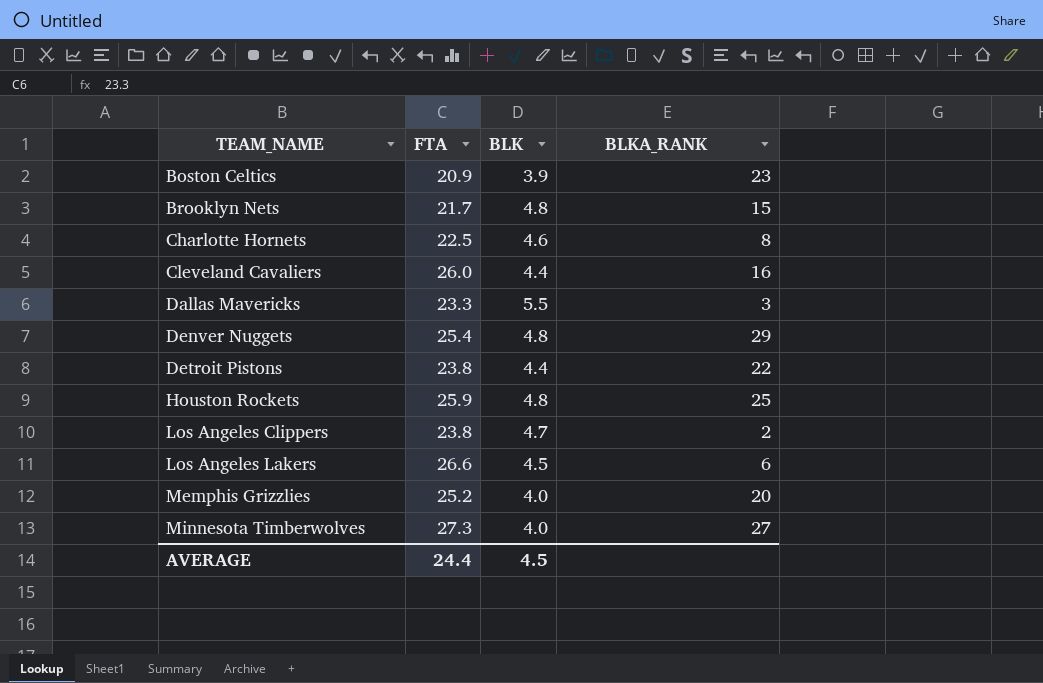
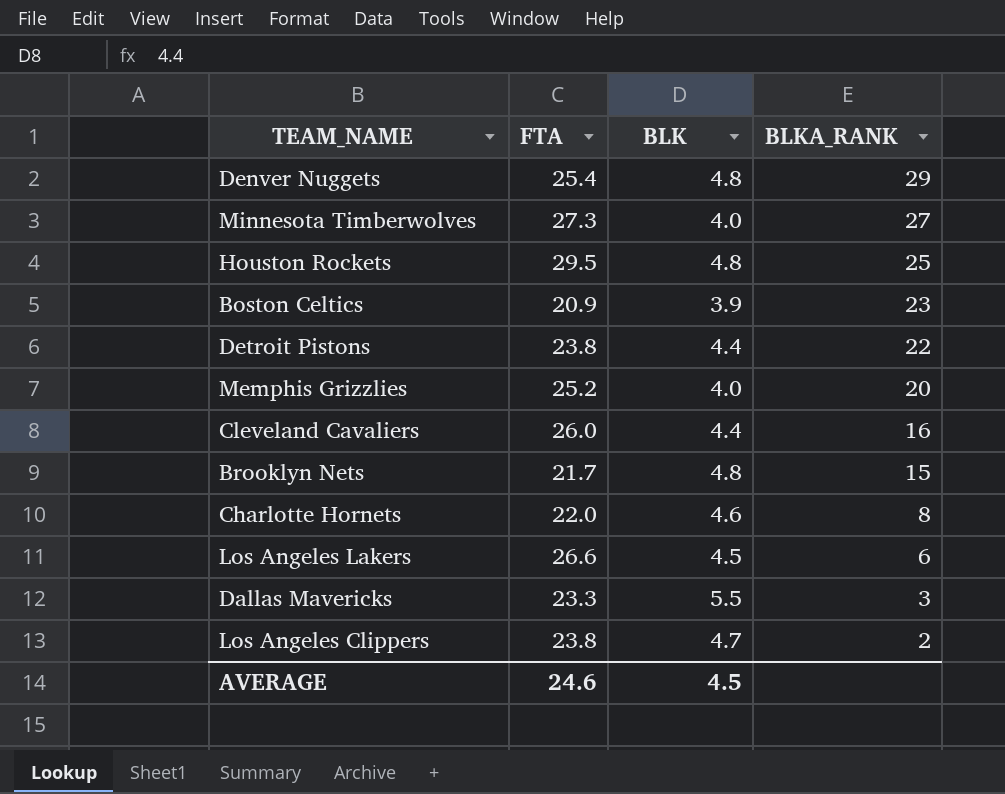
row order: TEAM_NAME ascending -> BLKA_RANK descending
Houston Rockets | FTA: 25.9 -> 29.5
Charlotte Hornets | FTA: 22.5 -> 22.0
AVERAGE | FTA: 24.4 -> 24.6

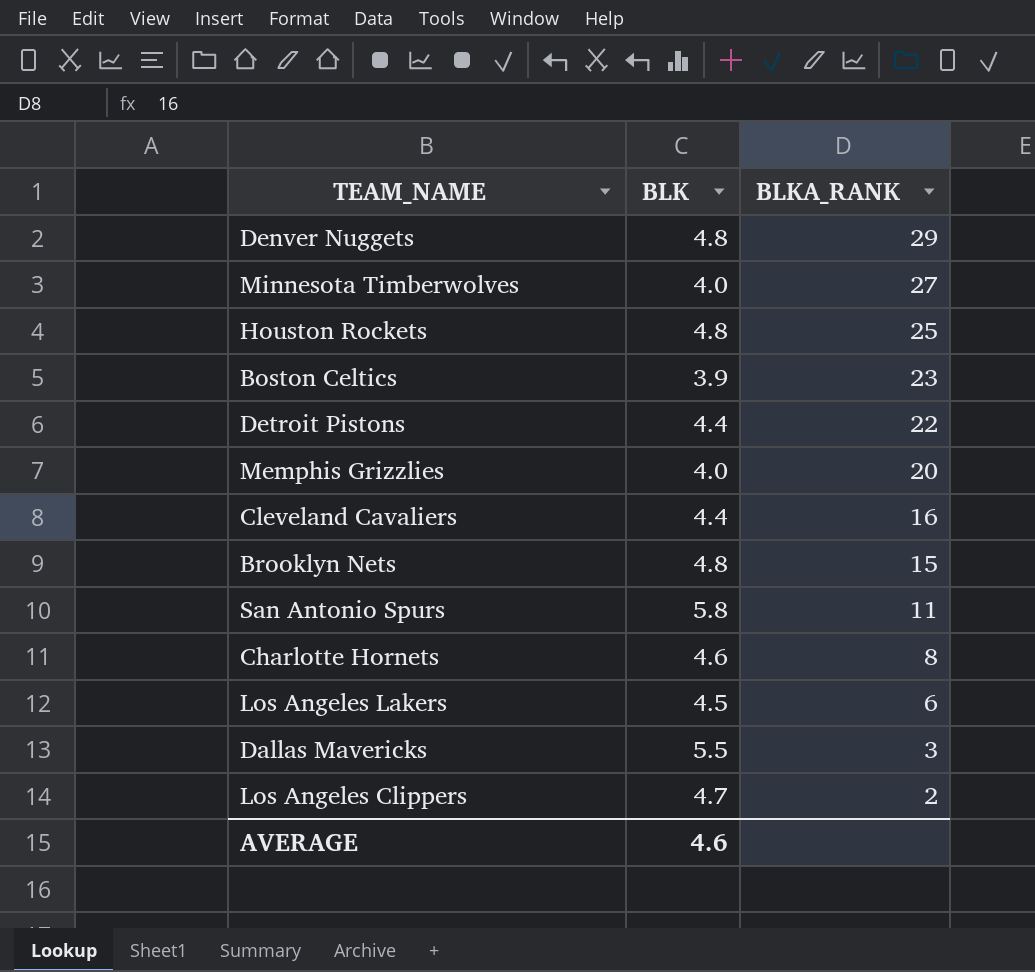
column FTA | position: 2 -> none
row San Antonio Spurs: none -> 5.8 | 11
AVERAGE | BLK: 4.5 -> 4.6

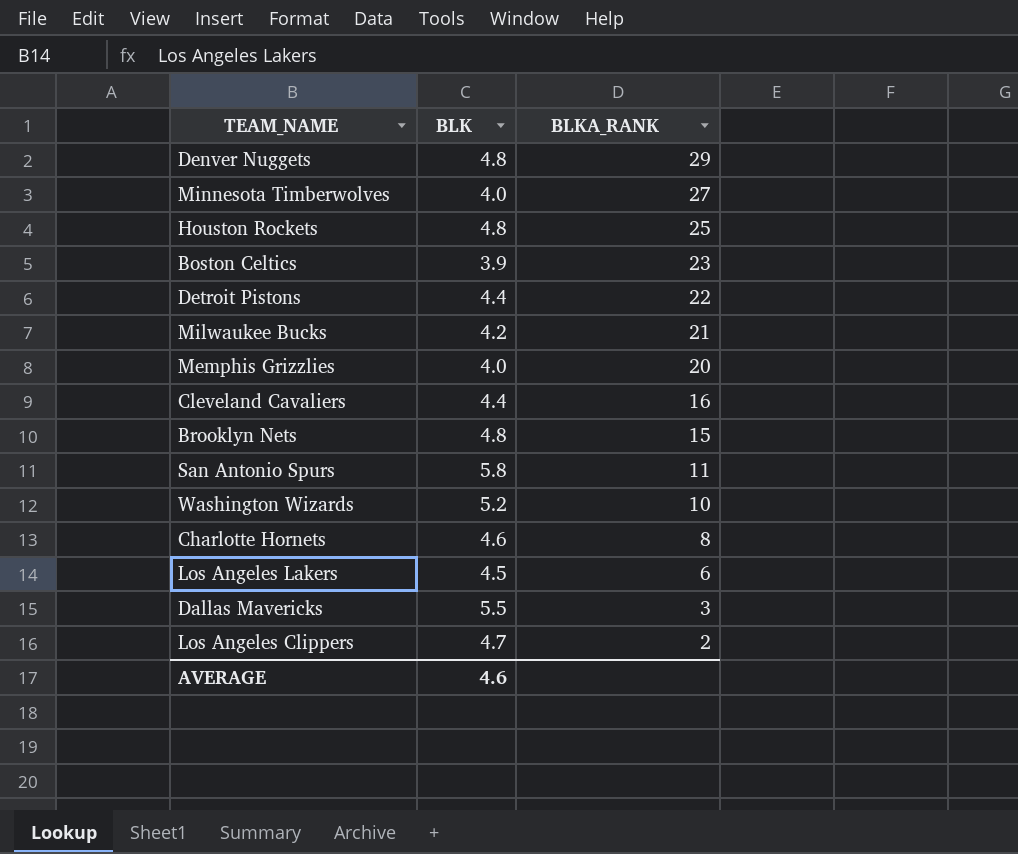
row Milwaukee Bucks: none -> 4.2 | 21
row Washington Wizards: none -> 5.2 | 10

